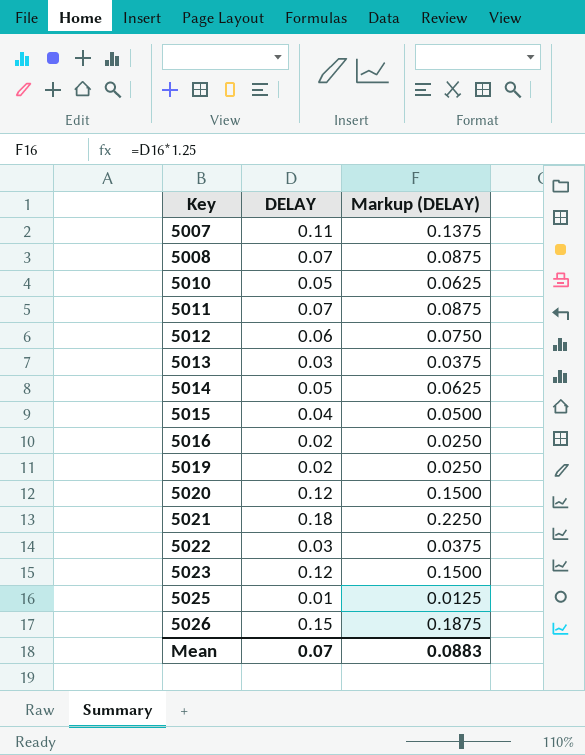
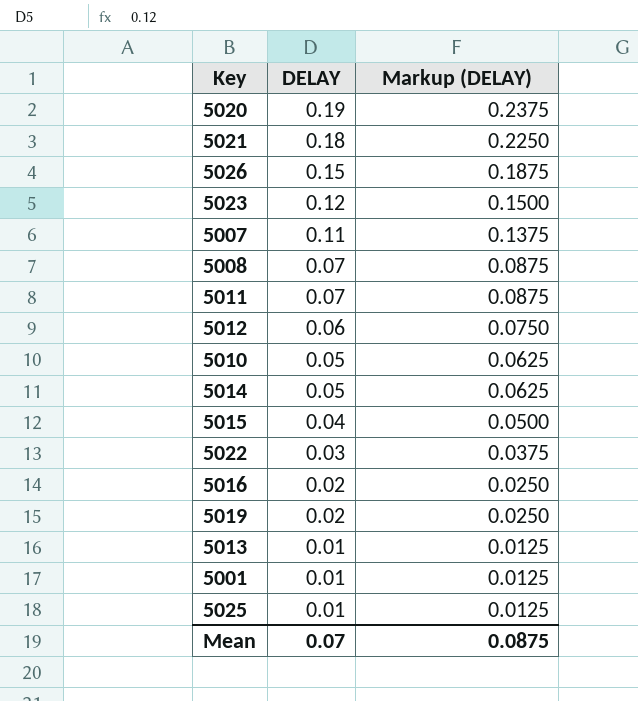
row order: Key ascending -> DELAY descending
5020 | DELAY: 0.12 -> 0.19
5020 | Markup (DELAY): 0.1500 -> 0.2375
5013 | DELAY: 0.03 -> 0.01
5013 | Markup (DELAY): 0.0375 -> 0.0125
row 5001: none -> 0.01 | 0.0125
Mean | Markup (DELAY): 0.0883 -> 0.0875

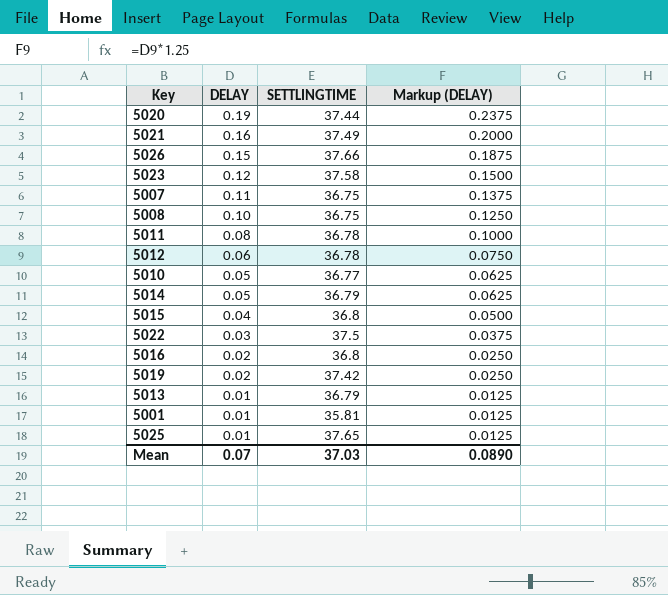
column SETTLINGTIME | position: none -> 3
5021 | DELAY: 0.18 -> 0.16
5021 | Markup (DELAY): 0.2250 -> 0.2000
5008 | DELAY: 0.07 -> 0.10
5008 | Markup (DELAY): 0.0875 -> 0.1250
5011 | DELAY: 0.07 -> 0.08
5011 | Markup (DELAY): 0.0875 -> 0.1000
Mean | Markup (DELAY): 0.0875 -> 0.0890

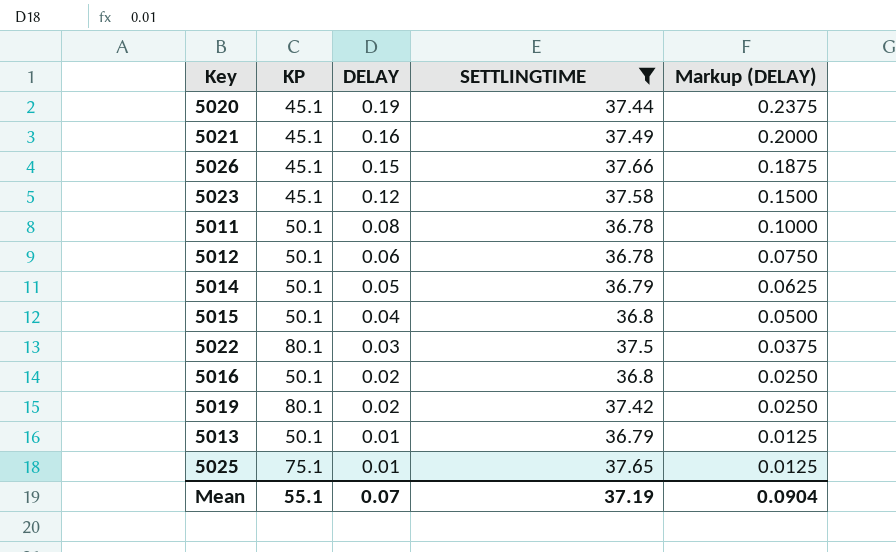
filter: none -> SETTLINGTIME >= 36.78
column KP | position: none -> 2
Mean | SETTLINGTIME: 37.03 -> 37.19
Mean | Markup (DELAY): 0.0890 -> 0.0904

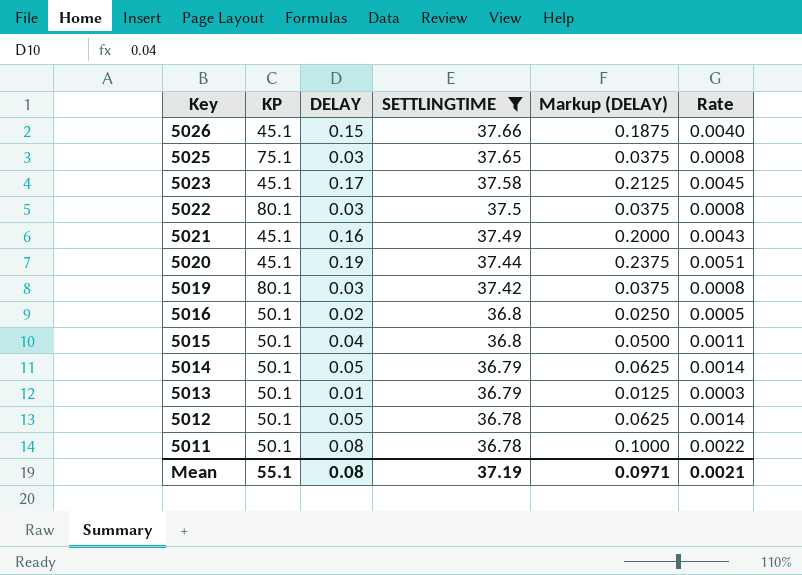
row order: DELAY descending -> Key descending
column Rate | formula: none -> [DELAY] / [SETTLINGTIME]
5025 | DELAY: 0.01 -> 0.03
5025 | Markup (DELAY): 0.0125 -> 0.0375
5023 | DELAY: 0.12 -> 0.17
5023 | Markup (DELAY): 0.1500 -> 0.2125
5019 | DELAY: 0.02 -> 0.03
5019 | Markup (DELAY): 0.0250 -> 0.0375
5012 | DELAY: 0.06 -> 0.05
5012 | Markup (DELAY): 0.0750 -> 0.0625
Mean | DELAY: 0.07 -> 0.08
Mean | Markup (DELAY): 0.0904 -> 0.0971

